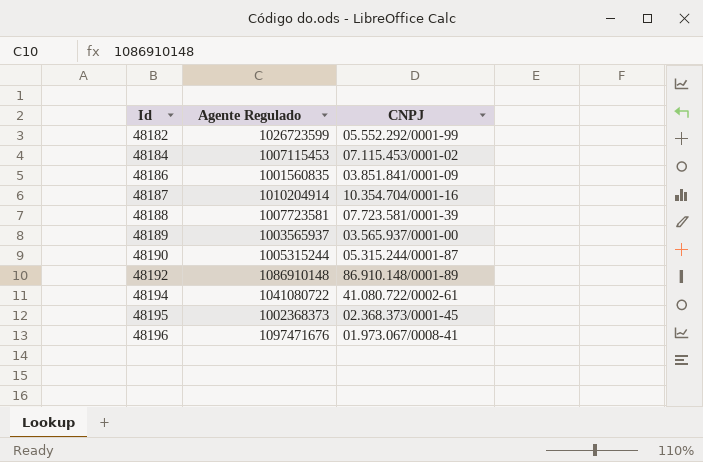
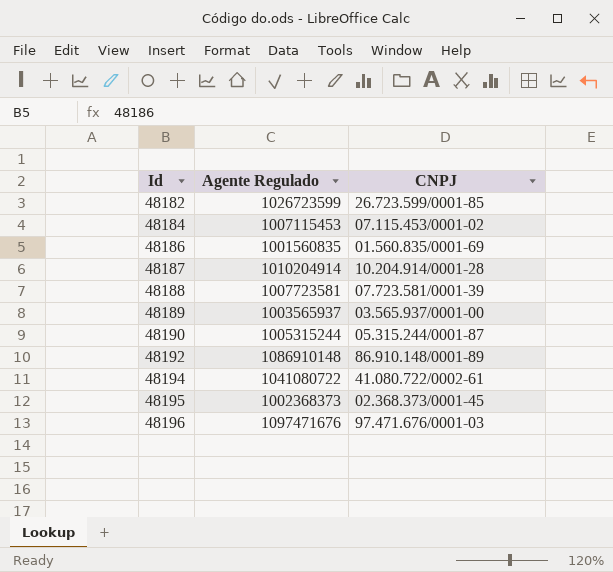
48182 | CNPJ: 05.552.292/0001-99 -> 26.723.599/0001-85
48186 | CNPJ: 03.851.841/0001-09 -> 01.560.835/0001-69
48187 | CNPJ: 10.354.704/0001-16 -> 10.204.914/0001-28
48196 | CNPJ: 01.973.067/0008-41 -> 97.471.676/0001-03

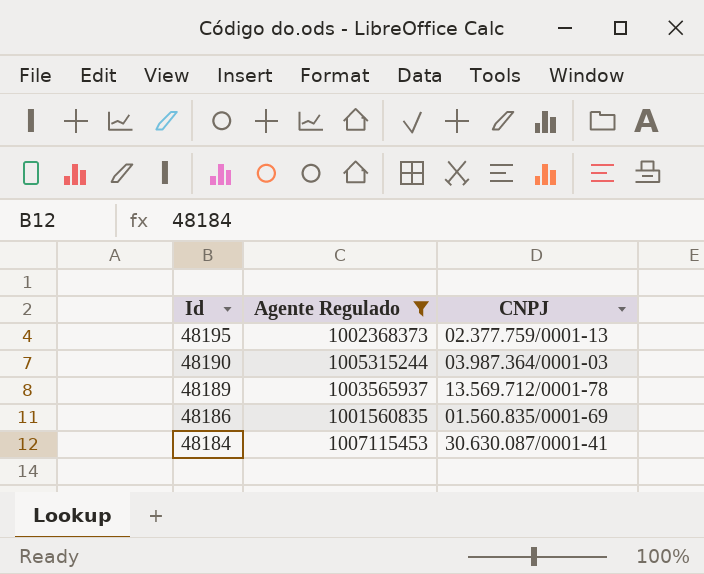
filter: none -> Agente Regulado <= 1007115453
row order: Id ascending -> Id descending
48195 | CNPJ: 02.368.373/0001-45 -> 02.377.759/0001-13
48190 | CNPJ: 05.315.244/0001-87 -> 03.987.364/0001-03
48189 | CNPJ: 03.565.937/0001-00 -> 13.569.712/0001-78
48184 | CNPJ: 07.115.453/0001-02 -> 30.630.087/0001-41

